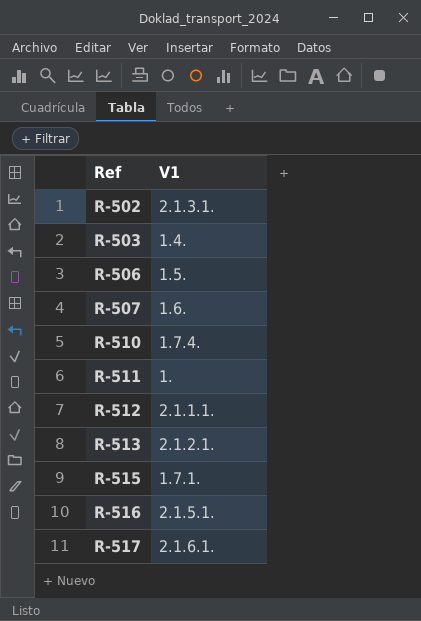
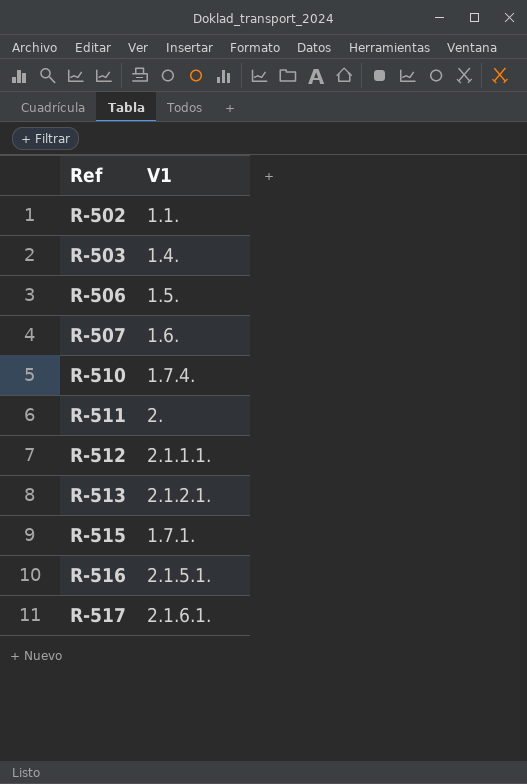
R-502 | V1: 2.1.3.1. -> 1.1.
R-511 | V1: 1. -> 2.

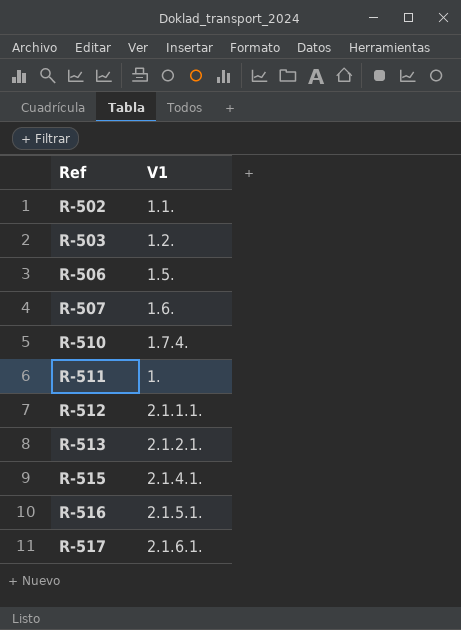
R-503 | V1: 1.4. -> 1.2.
R-511 | V1: 2. -> 1.
R-515 | V1: 1.7.1. -> 2.1.4.1.

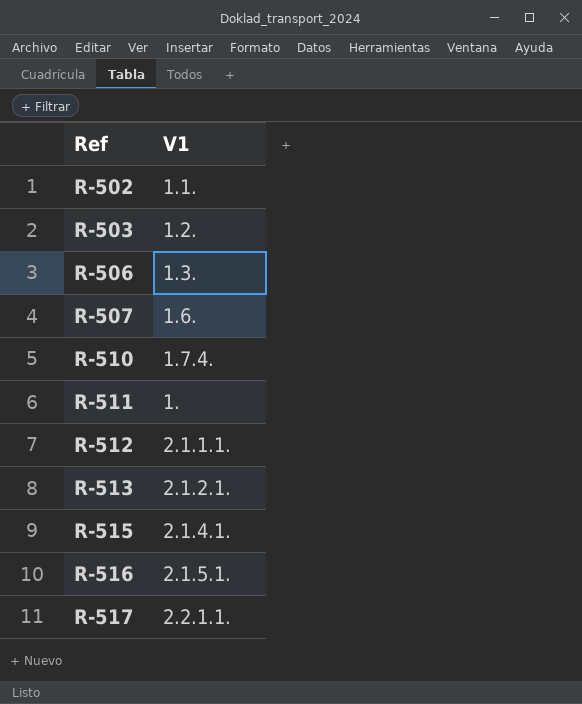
R-506 | V1: 1.5. -> 1.3.
R-517 | V1: 2.1.6.1. -> 2.2.1.1.

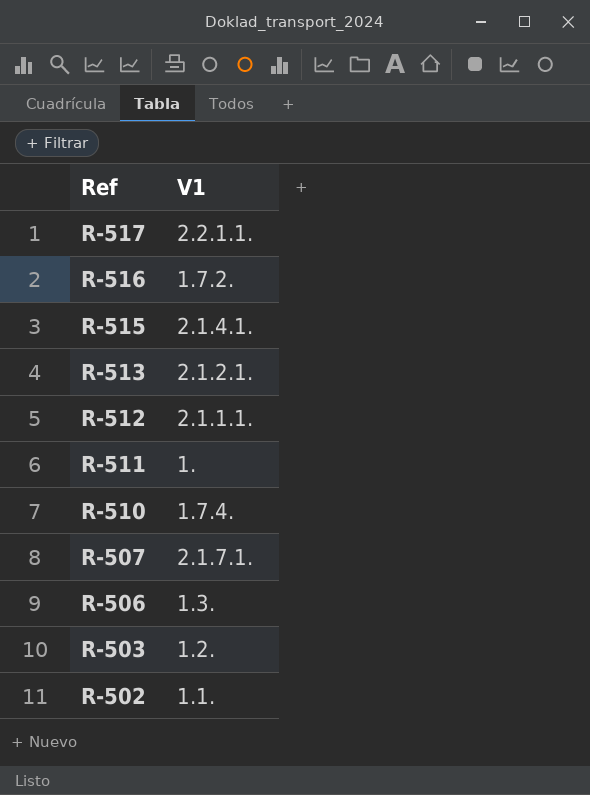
row order: Ref ascending -> Ref descending
R-516 | V1: 2.1.5.1. -> 1.7.2.
R-507 | V1: 1.6. -> 2.1.7.1.

